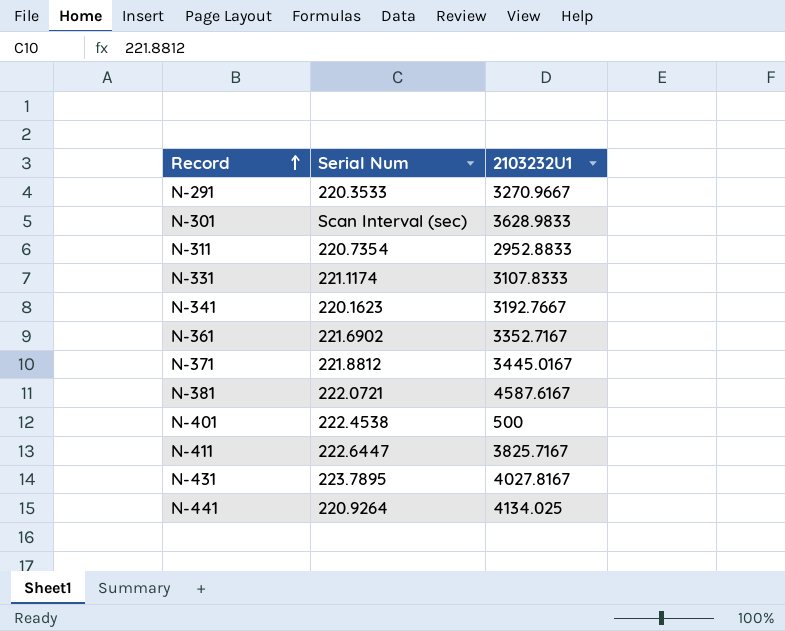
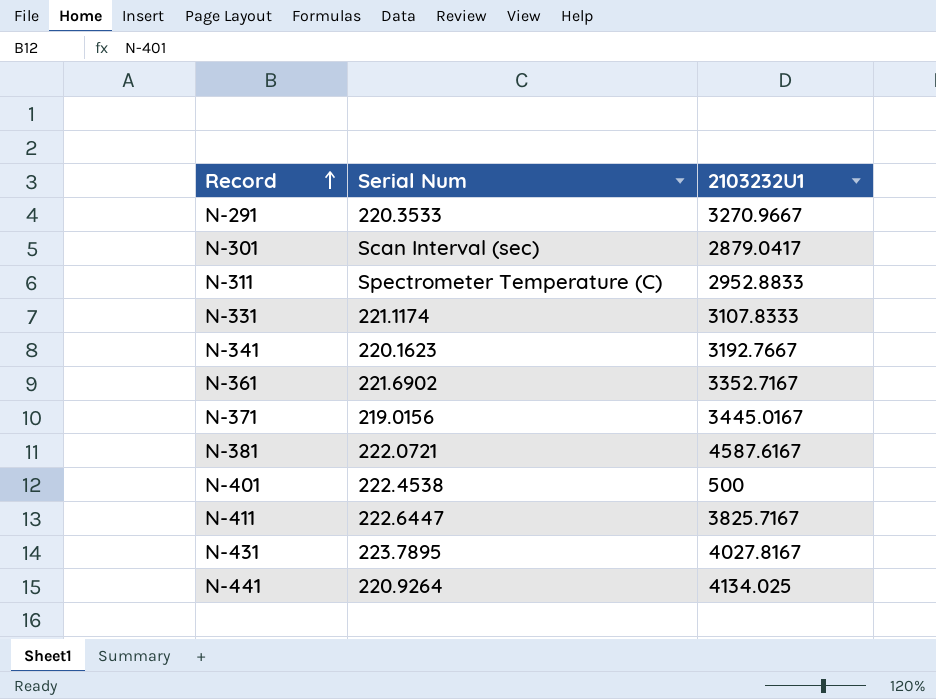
N-301 | 2103232U1: 3628.9833 -> 2879.0417
N-311 | Serial Num: 220.7354 -> Spectrometer Temperature (C)
N-371 | Serial Num: 221.8812 -> 219.0156

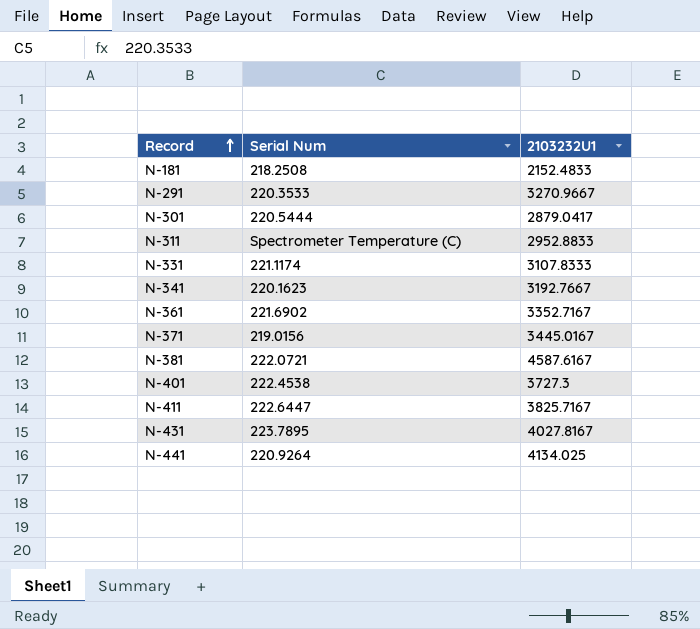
row N-181: none -> 218.2508 | 2152.4833
N-301 | Serial Num: Scan Interval (sec) -> 220.5444
N-401 | 2103232U1: 500 -> 3727.3

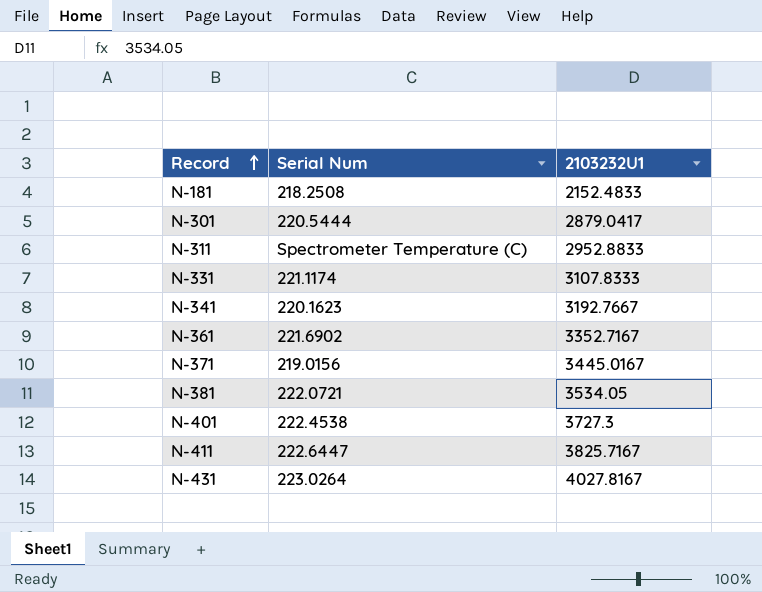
row N-291: 220.3533 | 3270.9667 -> none
row N-441: 220.9264 | 4134.025 -> none
N-381 | 2103232U1: 4587.6167 -> 3534.05
N-431 | Serial Num: 223.7895 -> 223.0264

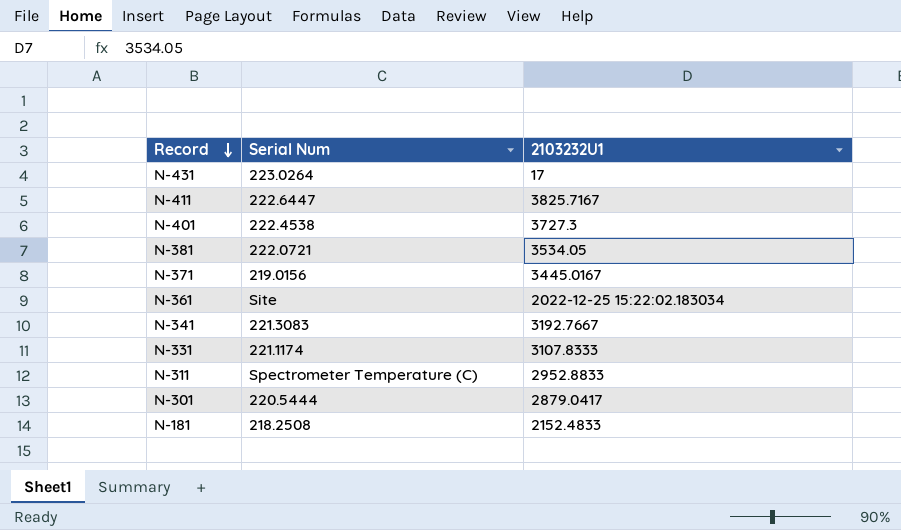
row order: Record ascending -> Record descending
N-431 | 2103232U1: 4027.8167 -> 17
N-361 | Serial Num: 221.6902 -> Site
N-361 | 2103232U1: 3352.7167 -> 2022-12-25 15:22:02.183034
N-341 | Serial Num: 220.1623 -> 221.3083

